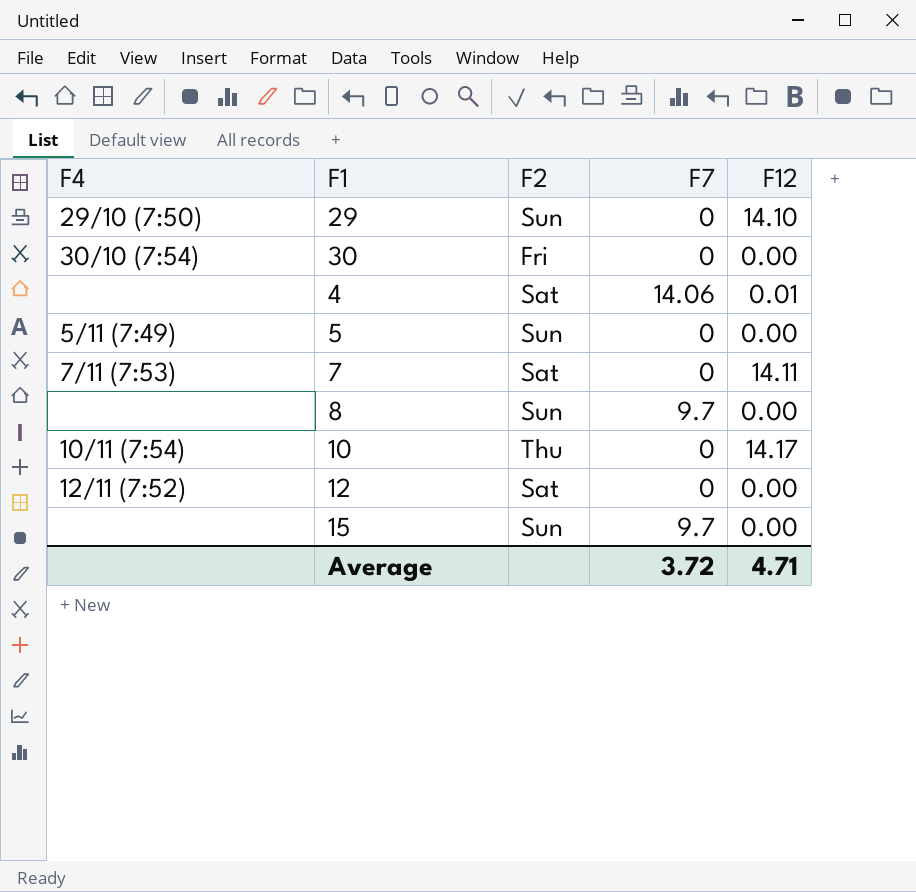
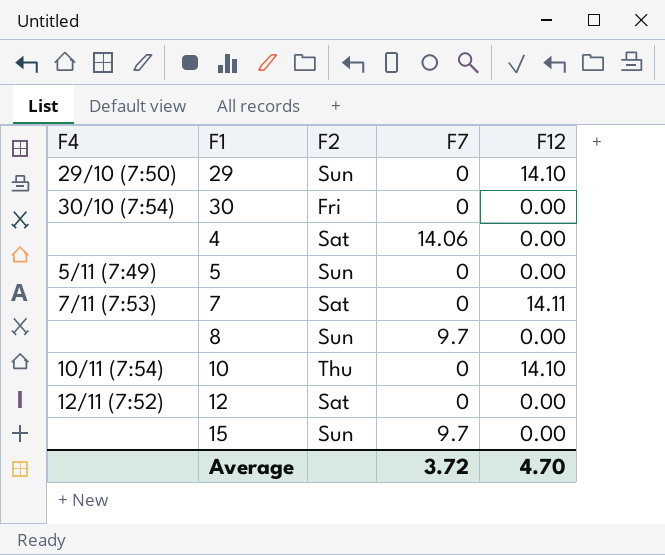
4 | F12: 0.01 -> 0.00
10 | F12: 14.17 -> 14.10
Average | F12: 4.71 -> 4.70

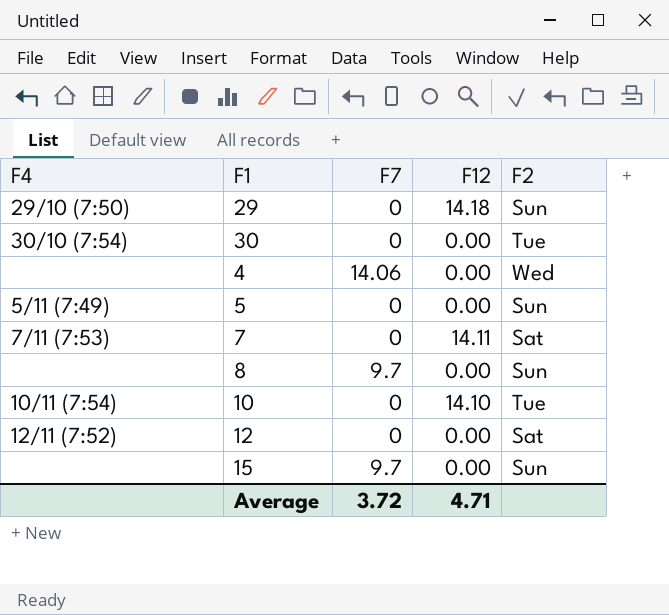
column F2 | position: 3 -> 5
29 | F12: 14.10 -> 14.18
30 | F2: Fri -> Tue
4 | F2: Sat -> Wed
10 | F2: Thu -> Tue
Average | F12: 4.70 -> 4.71

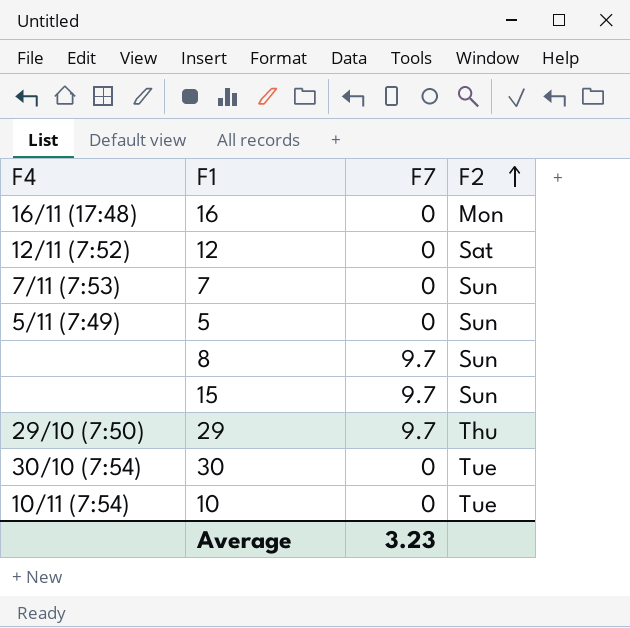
row order: none -> F2 ascending
column F12 | position: 4 -> none
row 4: none | 14.06 | 0.00 | Wed -> none
row 16: none -> 16/11 (17:48) | 0 | Mon
7 | F2: Sat -> Sun
29 | F7: 0 -> 9.7
29 | F2: Sun -> Thu
Average | F7: 3.72 -> 3.23

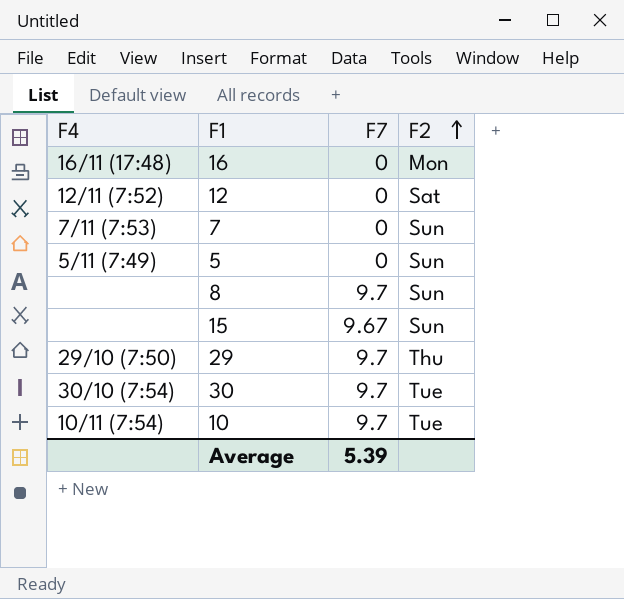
15 | F7: 9.7 -> 9.67
30 | F7: 0 -> 9.7
10 | F7: 0 -> 9.7
Average | F7: 3.23 -> 5.39

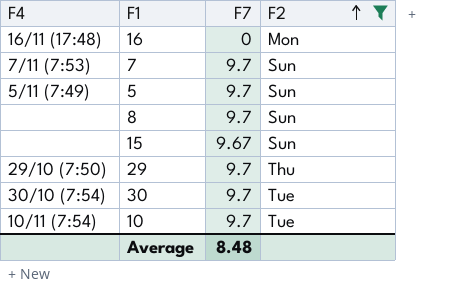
filter: none -> F2 != Sat
7 | F7: 0 -> 9.7
5 | F7: 0 -> 9.7
Average | F7: 5.39 -> 8.48

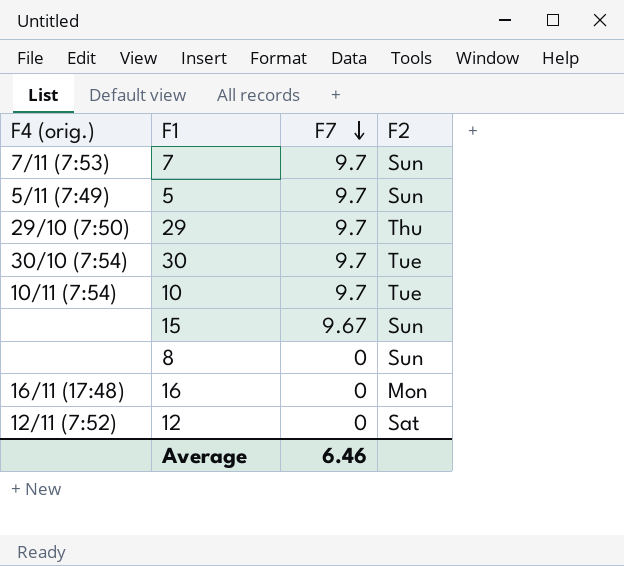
filter: F2 != Sat -> none
row order: F2 ascending -> F7 descending
column name: F4 -> F4 (orig.)
8 | F7: 9.7 -> 0
Average | F7: 8.48 -> 6.46

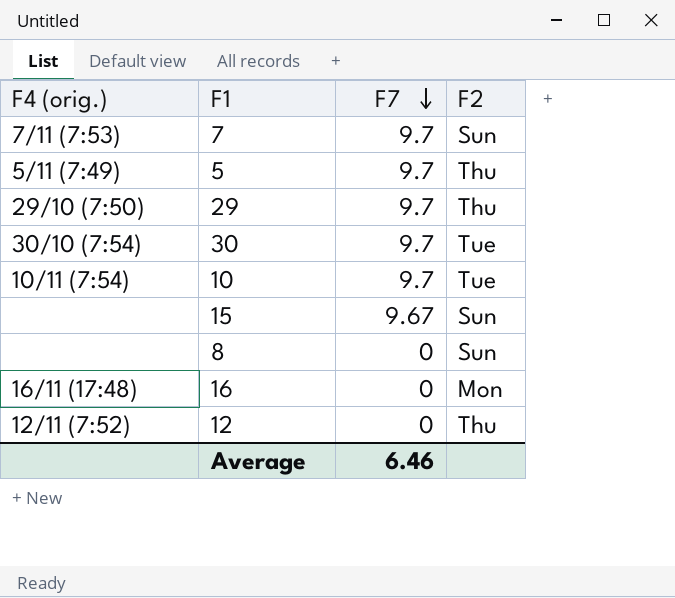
5 | F2: Sun -> Thu
12 | F2: Sat -> Thu

